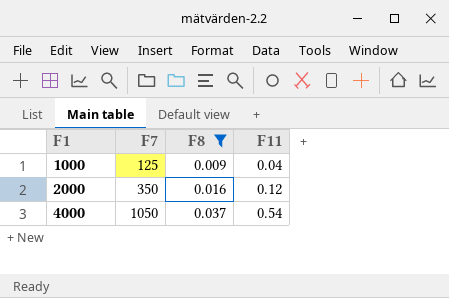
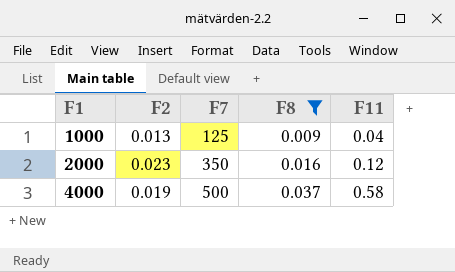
column F2 | position: none -> 2
4000 | F7: 1050 -> 500
4000 | F11: 0.54 -> 0.58

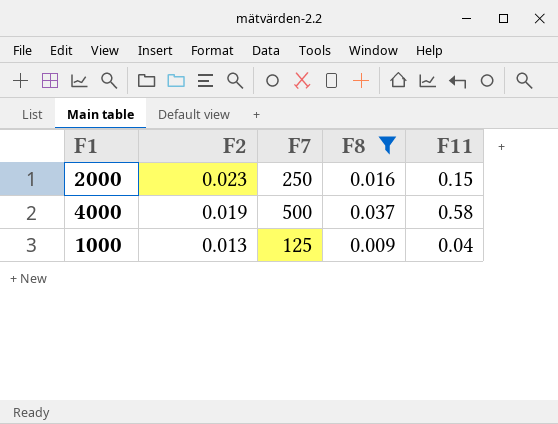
row order: F1 ascending -> F2 descending
2000 | F7: 350 -> 250
2000 | F11: 0.12 -> 0.15

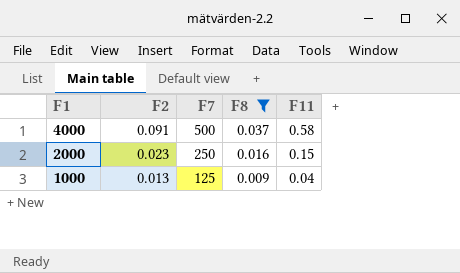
row order: F2 descending -> F1 descending
4000 | F2: 0.019 -> 0.091

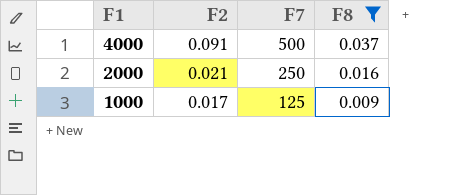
column F11 | position: 5 -> none
2000 | F2: 0.023 -> 0.021
1000 | F2: 0.013 -> 0.017

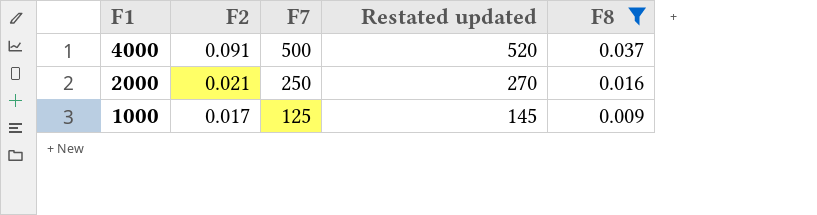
column Restated updated | formula: none -> [F7] + 20

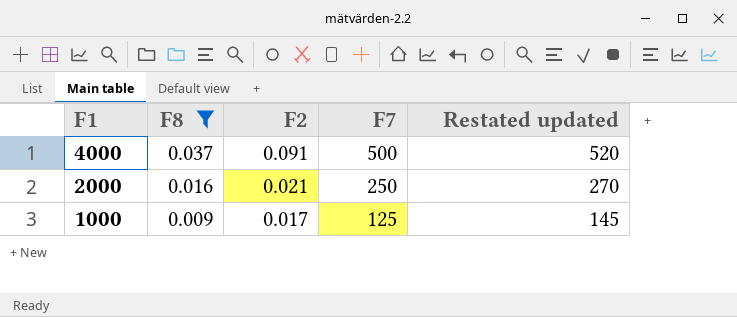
column F8 | position: 5 -> 2

